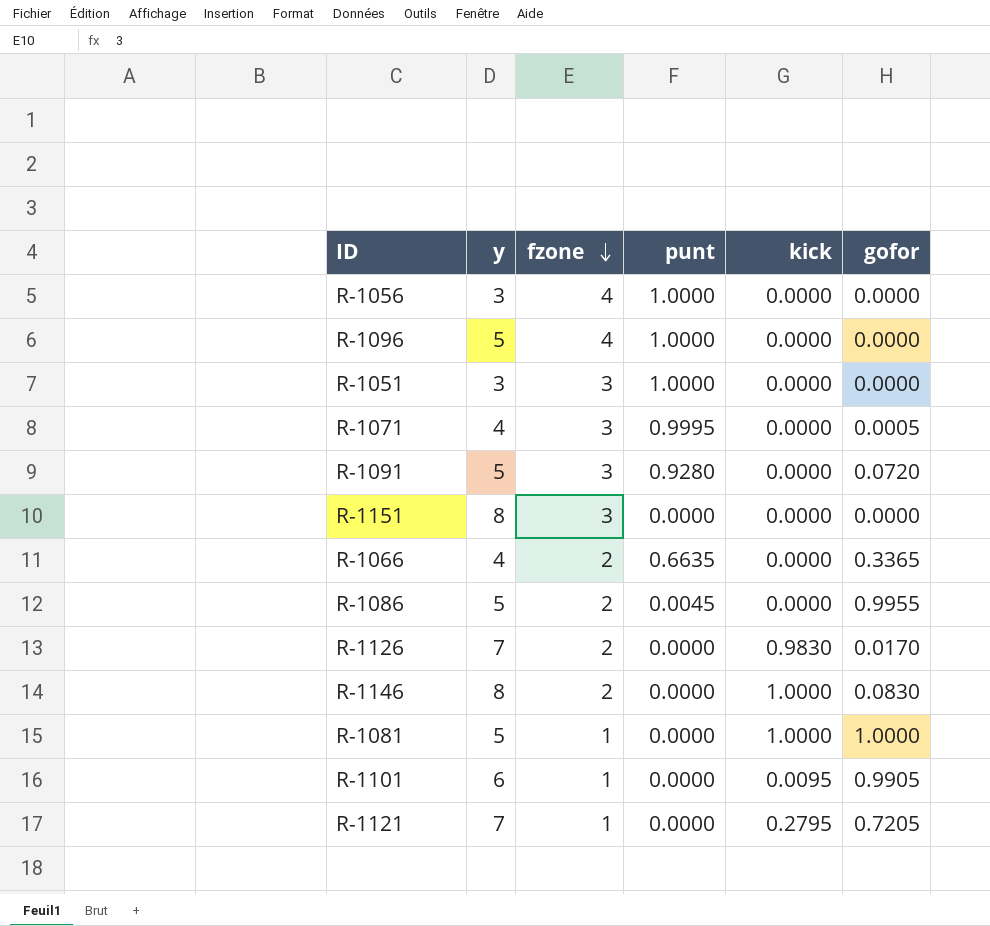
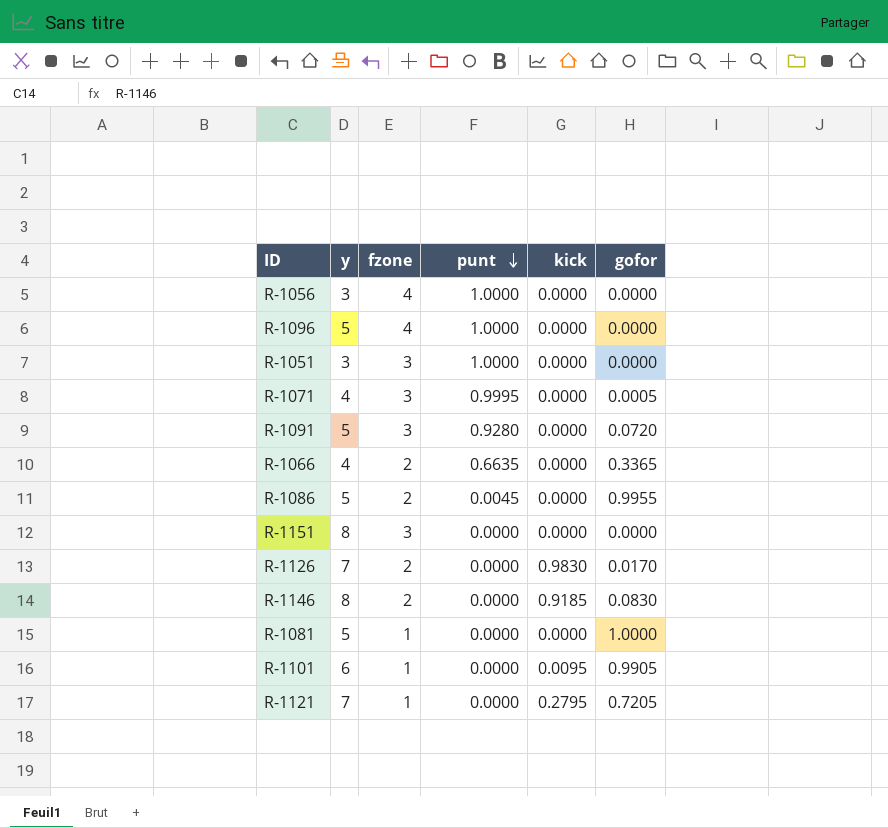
row order: fzone descending -> punt descending
R-1146 | kick: 1.0000 -> 0.9185
R-1081 | kick: 1.0000 -> 0.0000

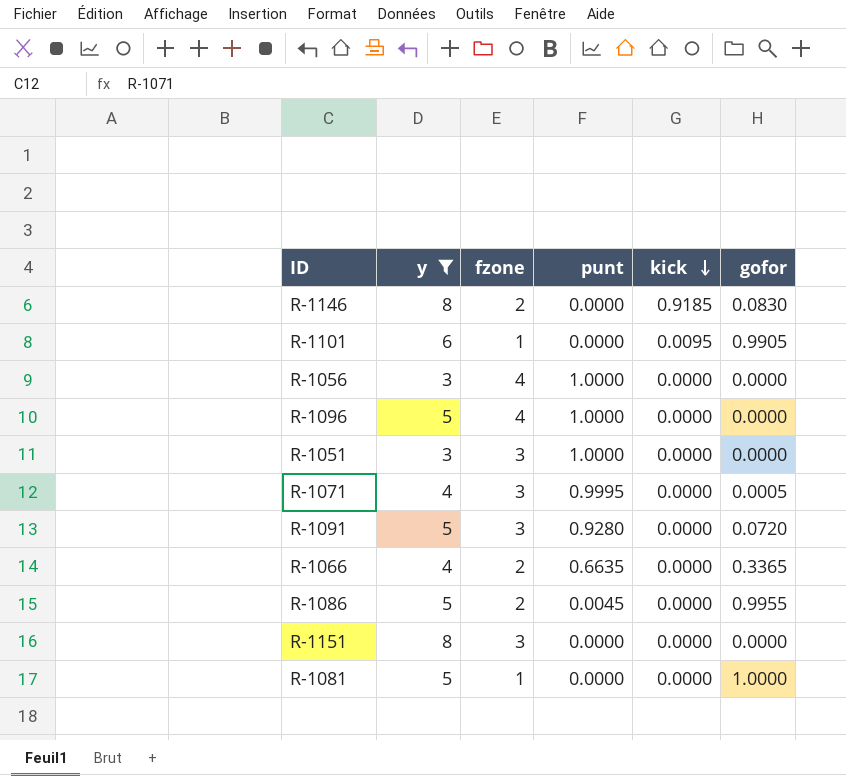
filter: none -> y != 7
row order: punt descending -> kick descending

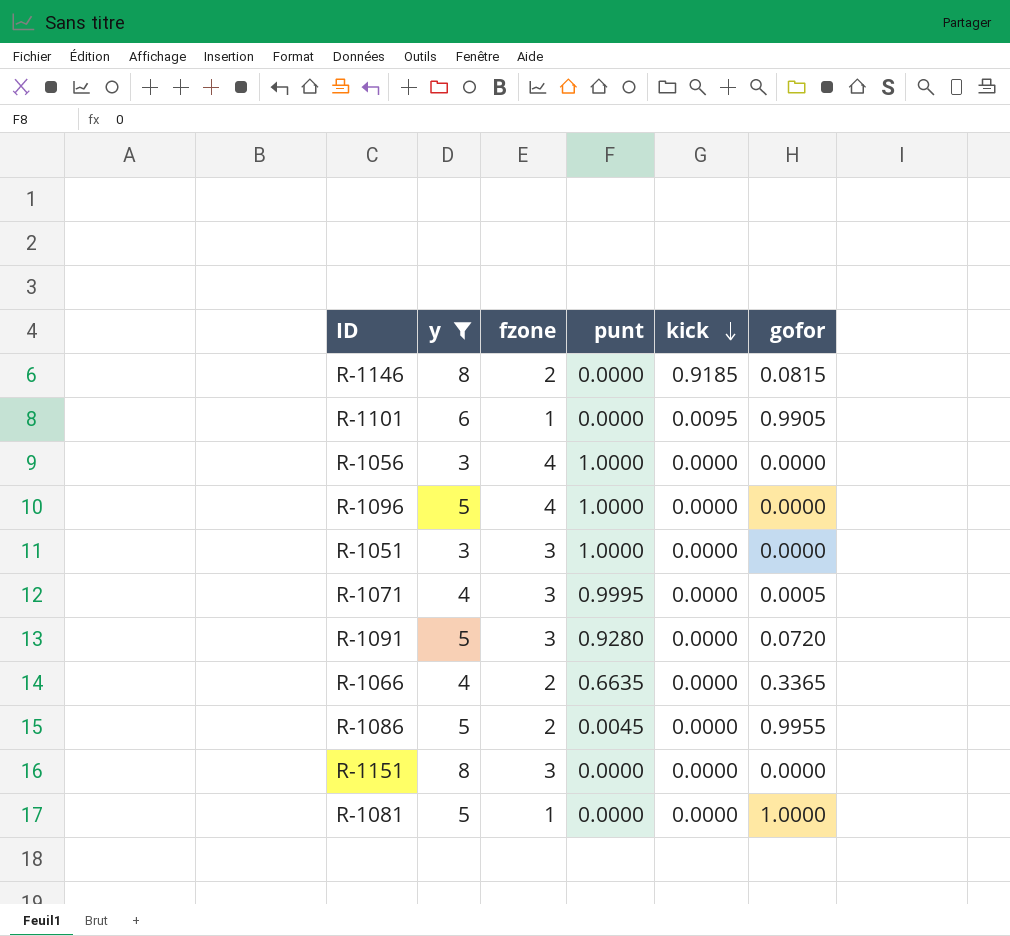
R-1146 | gofor: 0.0830 -> 0.0815

